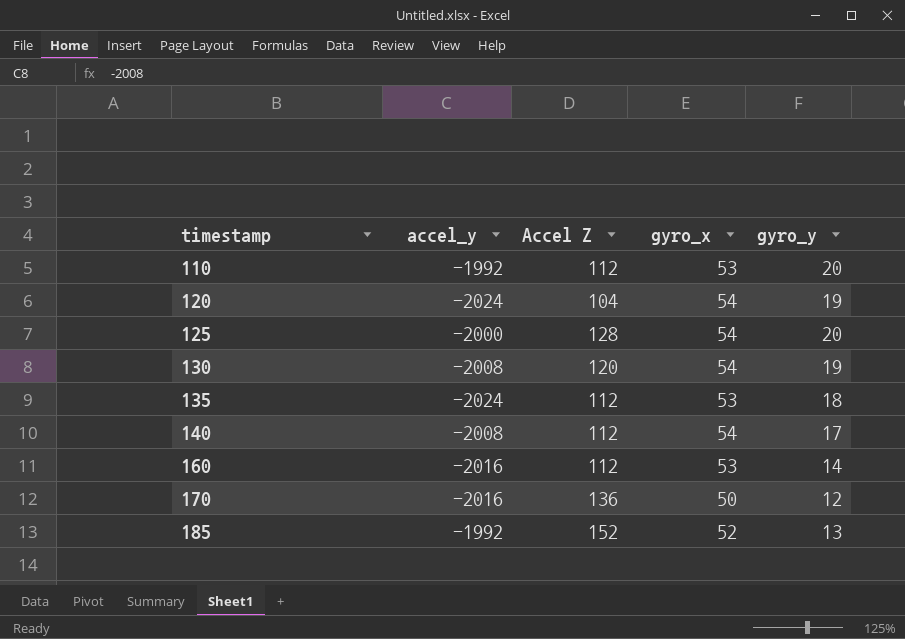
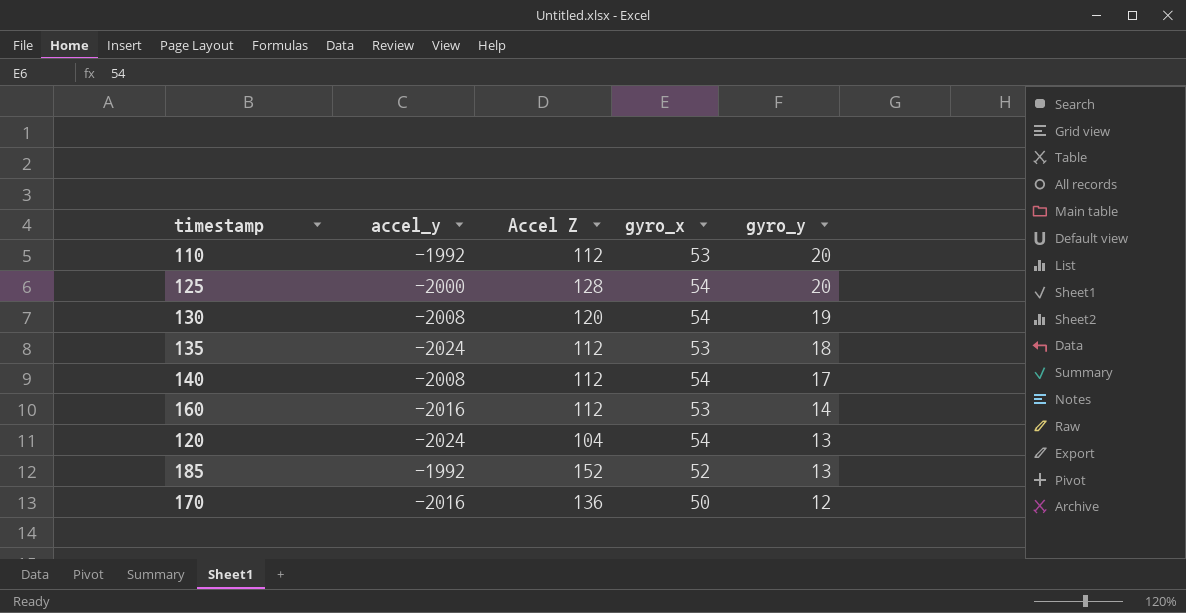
row order: timestamp ascending -> gyro_y descending
120 | gyro_y: 19 -> 13

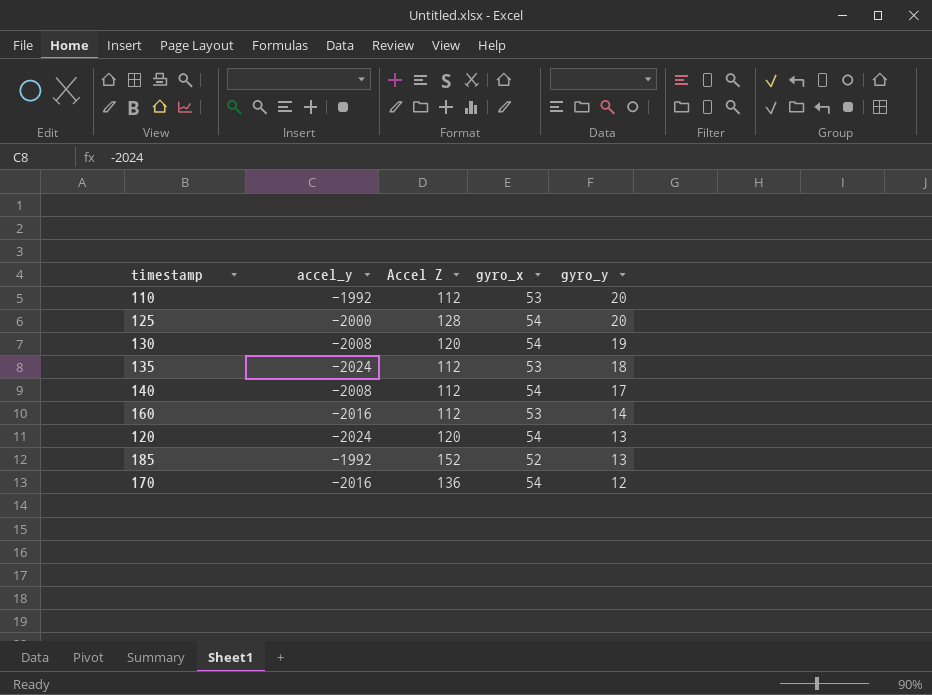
120 | Accel Z: 104 -> 120
170 | gyro_x: 50 -> 54

